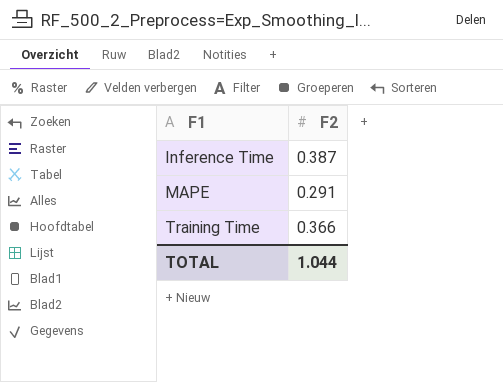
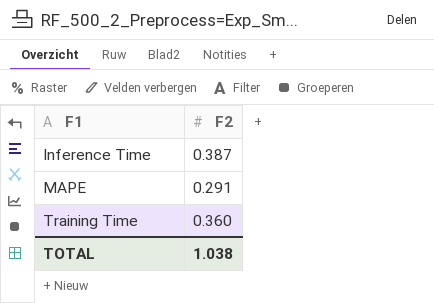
Training Time | F2: 0.366 -> 0.360
TOTAL | F2: 1.044 -> 1.038

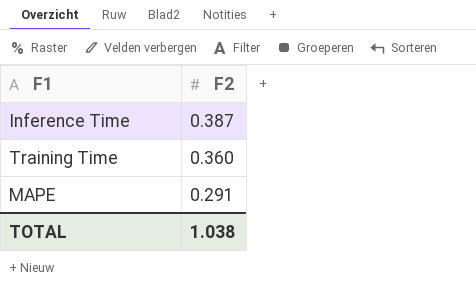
row order: F1 ascending -> F2 descending

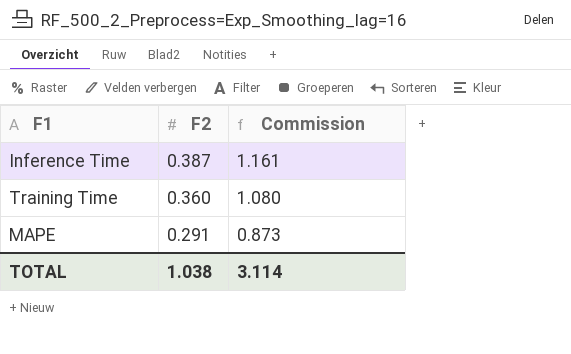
column Commission | formula: none -> [F2] * 3

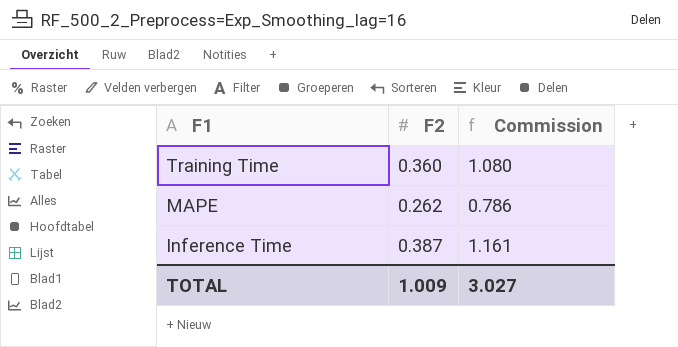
row order: F2 descending -> F1 descending
MAPE | F2: 0.291 -> 0.262
MAPE | Commission: 0.873 -> 0.786
TOTAL | F2: 1.038 -> 1.009
TOTAL | Commission: 3.114 -> 3.027

